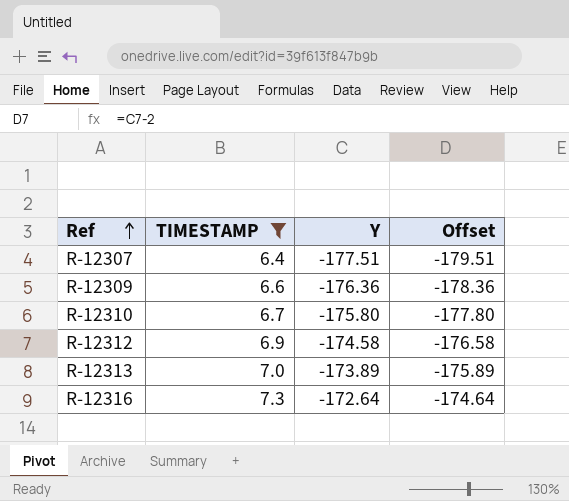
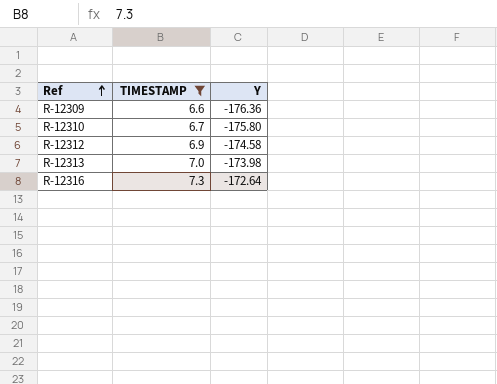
column Offset | formula: [Y] - 2 -> none
row R-12307: 6.4 | -177.51 | -179.51 -> none
R-12313 | Y: -173.89 -> -173.98

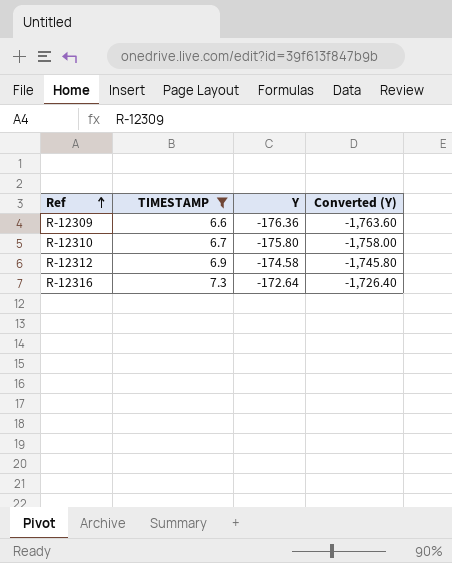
column Converted (Y) | formula: none -> [Y] * 10
row R-12313: 7.0 | -173.98 -> none

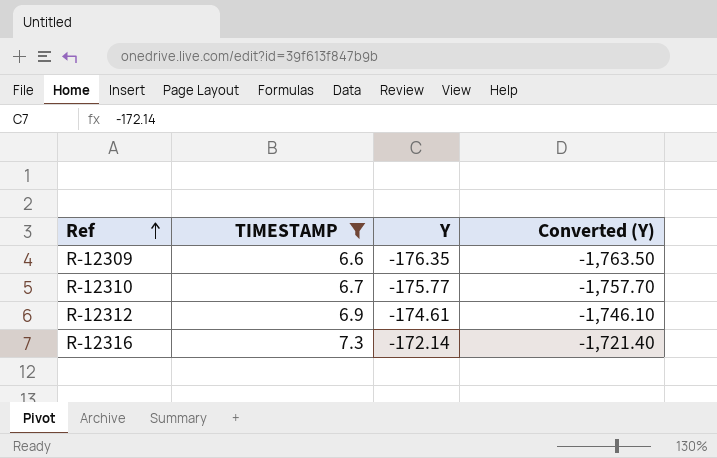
R-12309 | Y: -176.36 -> -176.35
R-12309 | Converted (Y): -1,763.60 -> -1,763.50
R-12310 | Y: -175.80 -> -175.77
R-12310 | Converted (Y): -1,758.00 -> -1,757.70
R-12312 | Y: -174.58 -> -174.61
R-12312 | Converted (Y): -1,745.80 -> -1,746.10
R-12316 | Y: -172.64 -> -172.14
R-12316 | Converted (Y): -1,726.40 -> -1,721.40

